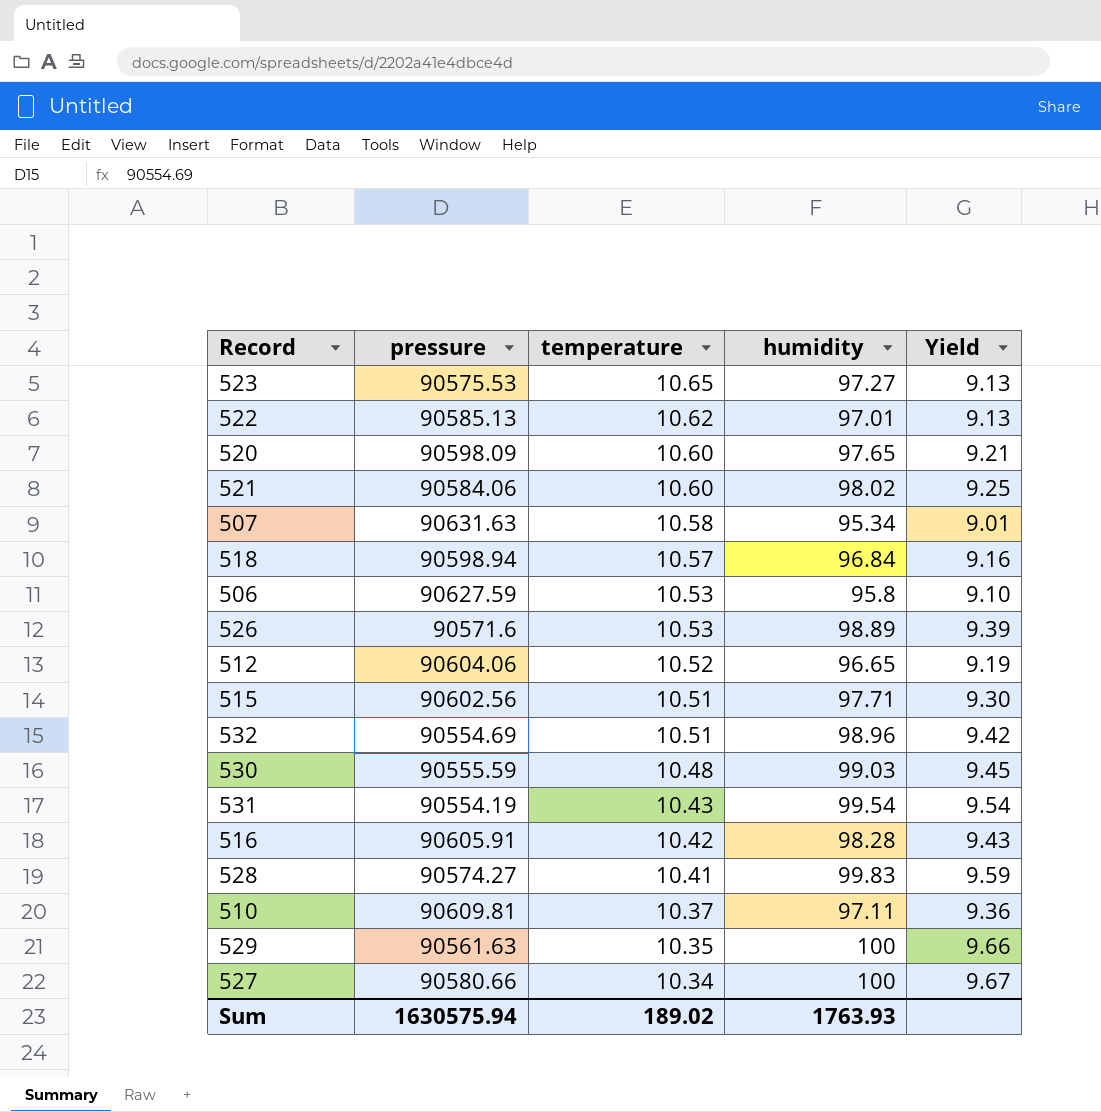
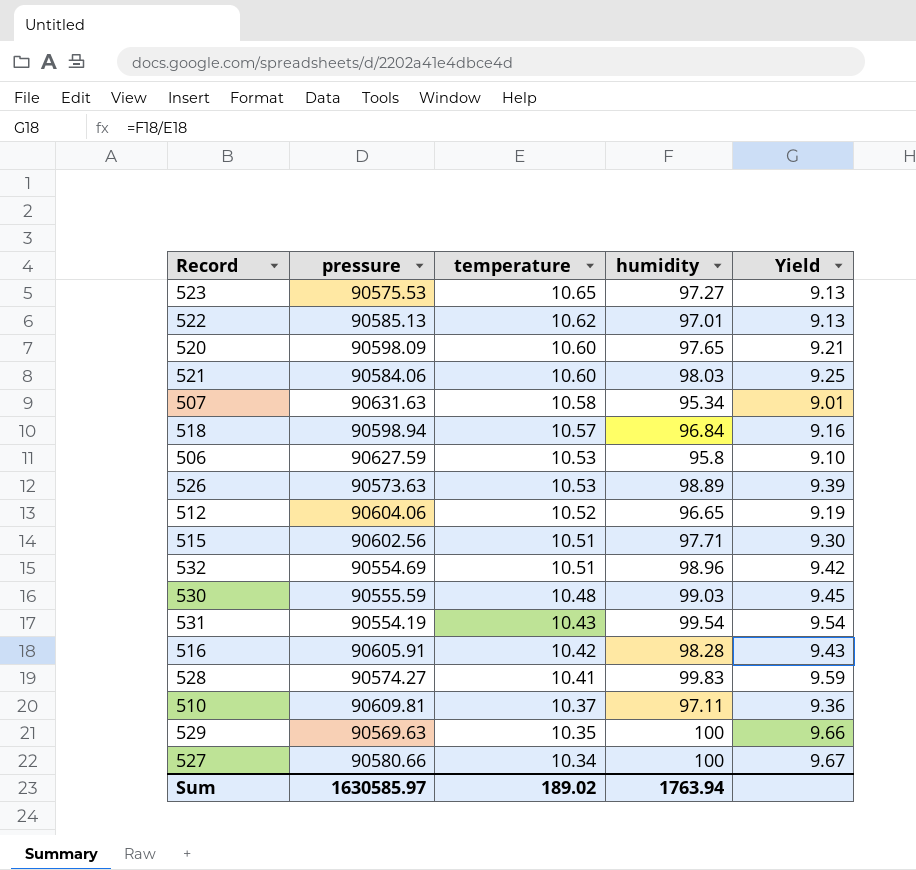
521 | humidity: 98.02 -> 98.03
526 | pressure: 90571.6 -> 90573.63
529 | pressure: 90561.63 -> 90569.63
Sum | pressure: 1630575.94 -> 1630585.97
Sum | humidity: 1763.93 -> 1763.94

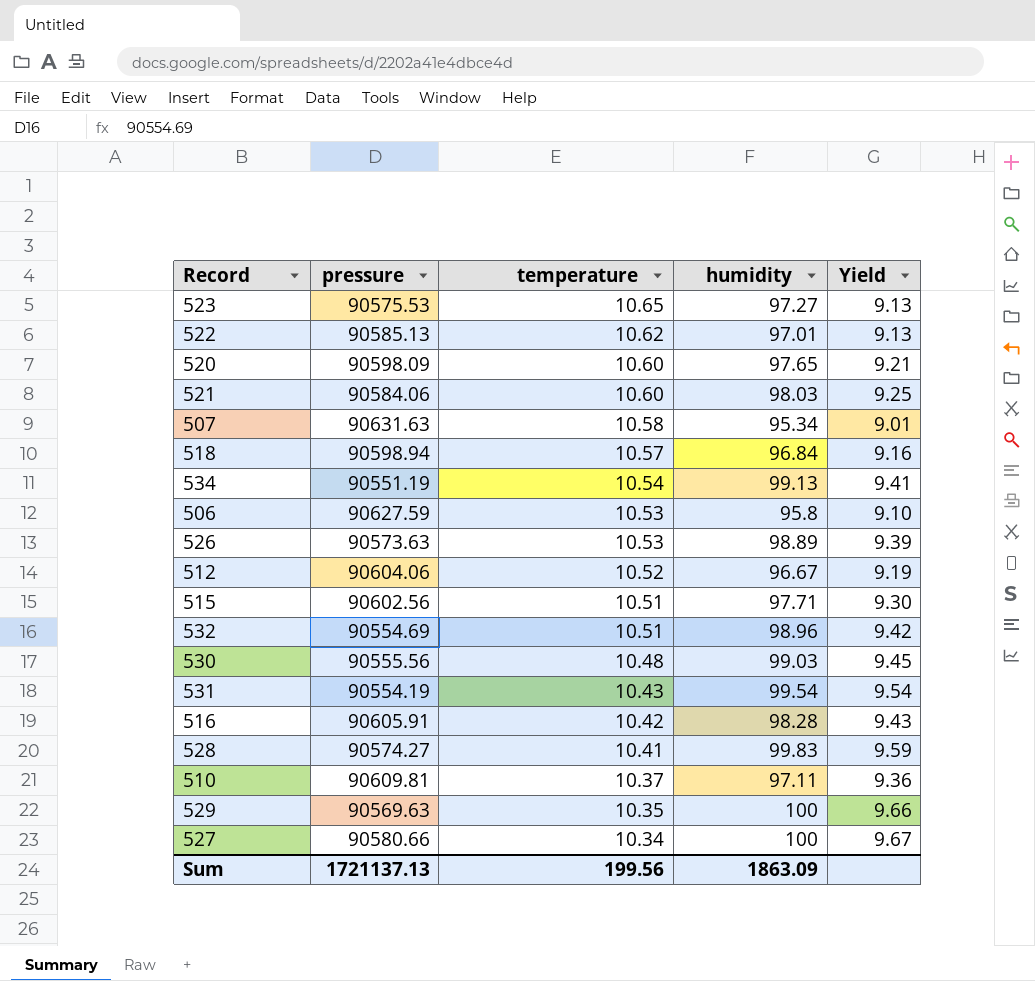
row 534: none -> 90551.19 | 10.54 | 99.13 | 9.41
512 | humidity: 96.65 -> 96.67
530 | pressure: 90555.59 -> 90555.56
Sum | pressure: 1630585.97 -> 1721137.13
Sum | temperature: 189.02 -> 199.56
Sum | humidity: 1763.94 -> 1863.09

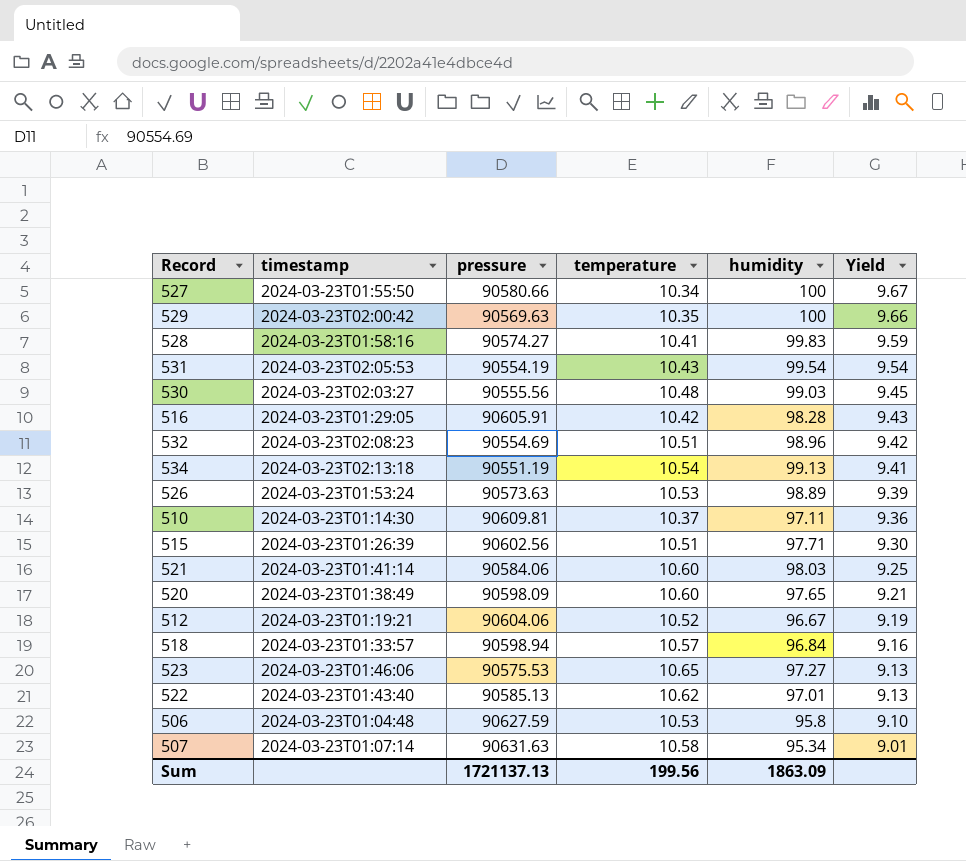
row order: temperature descending -> Yield descending
column timestamp | position: none -> 2

